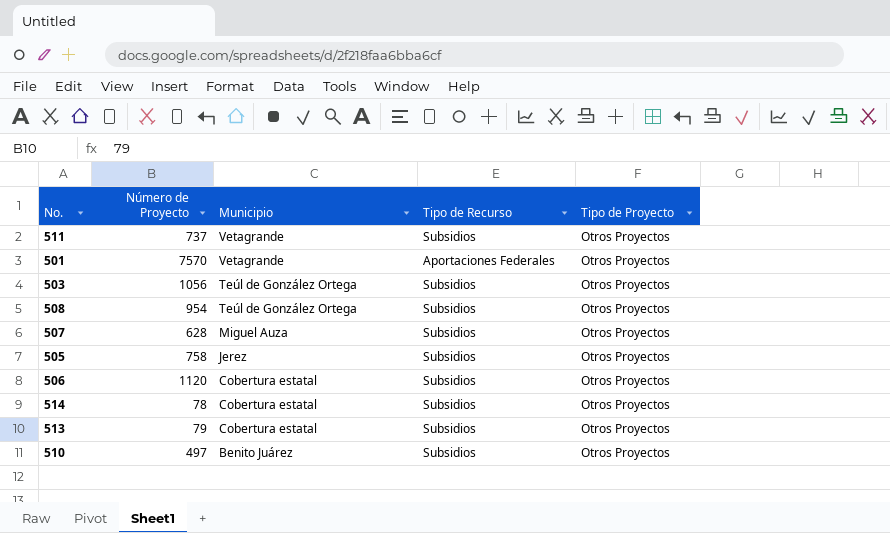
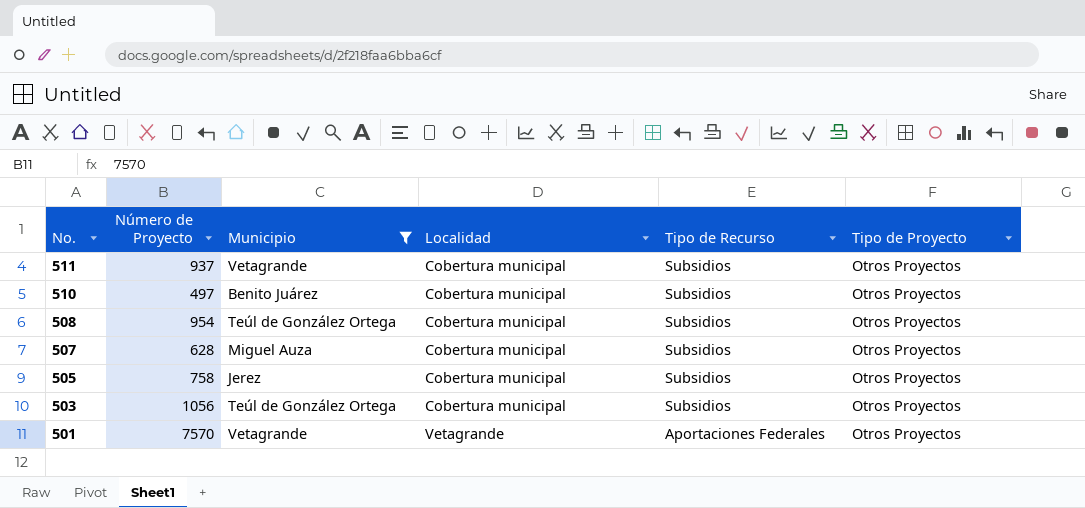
filter: none -> Municipio != Cobertura estatal
row order: Municipio descending -> No. descending
column Localidad | position: none -> 4
511 | Número de Proyecto: 737 -> 937

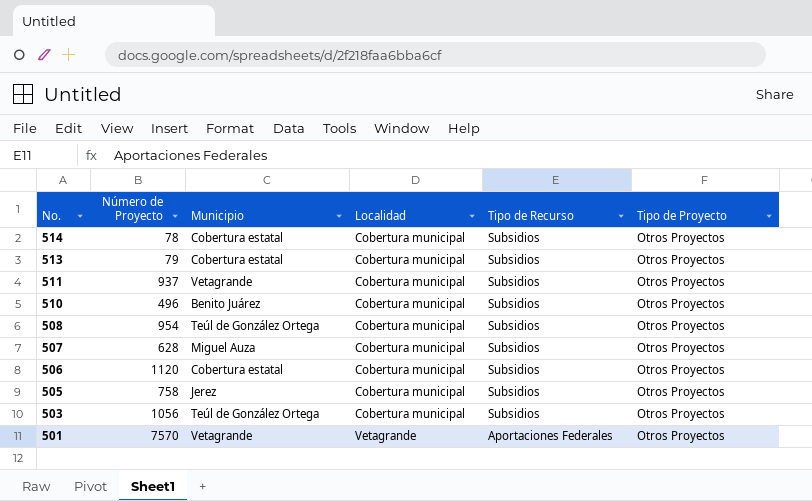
filter: Municipio != Cobertura estatal -> none
510 | Número de Proyecto: 497 -> 496

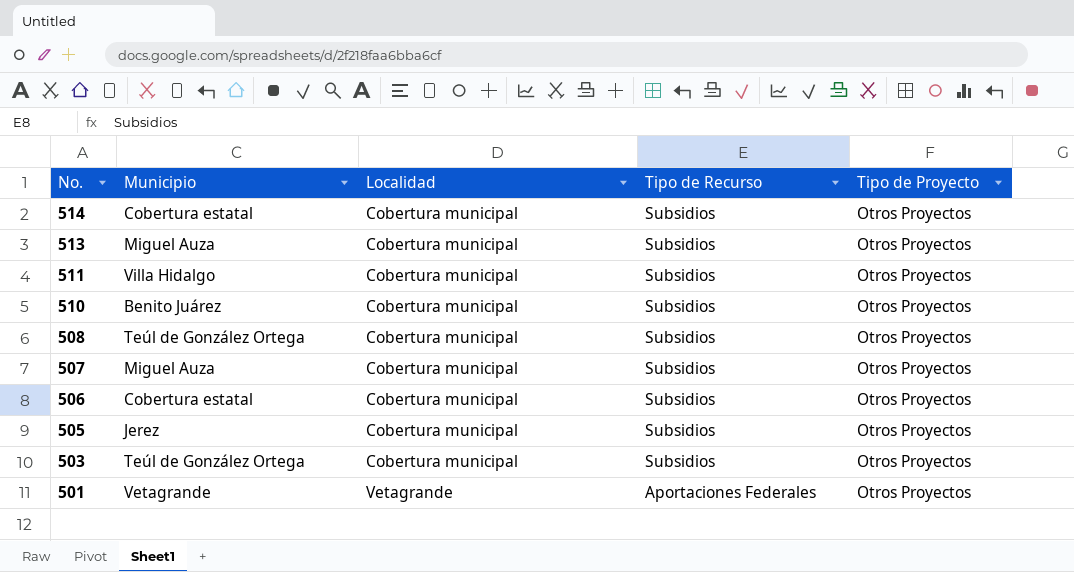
column Número de Proyecto | position: 2 -> none
513 | Municipio: Cobertura estatal -> Miguel Auza
511 | Municipio: Vetagrande -> Villa Hidalgo

